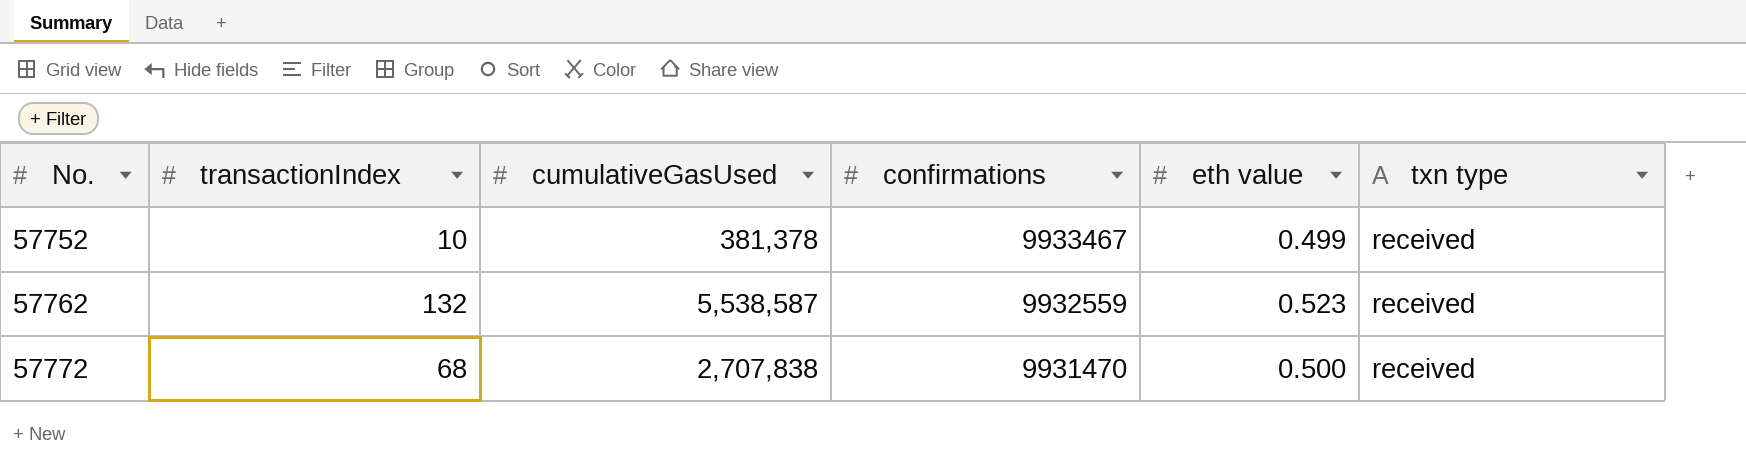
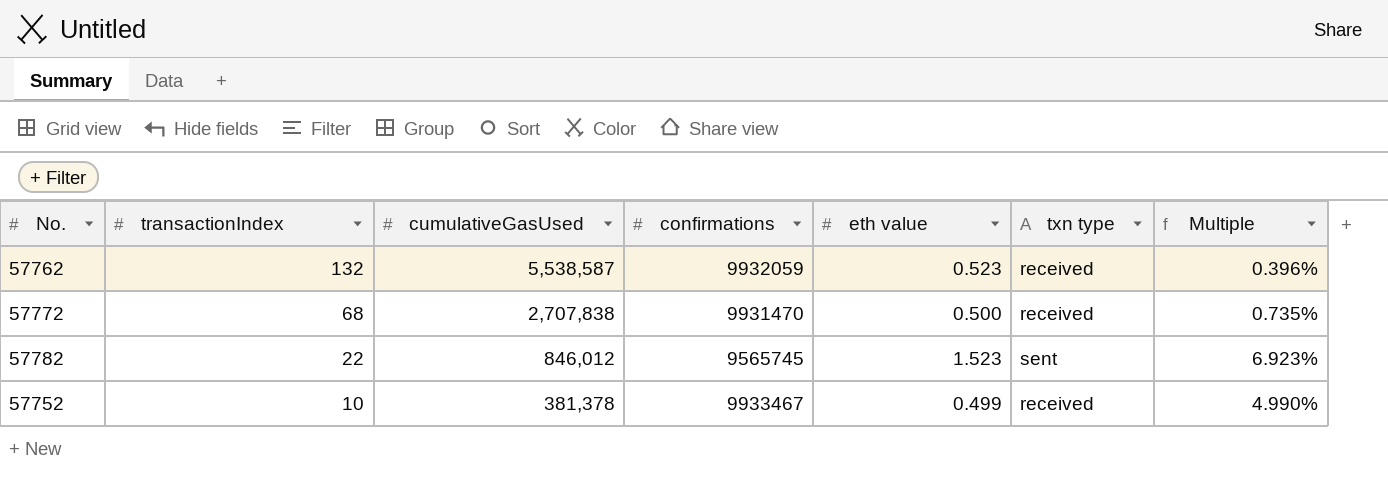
row order: No. ascending -> transactionIndex descending
column Multiple | formula: none -> [eth value] / [transactionIndex]
57762 | confirmations: 9932559 -> 9932059
row 57782: none -> 22 | 846,012 | 9565745 | 1.523 | sent | 6.923%

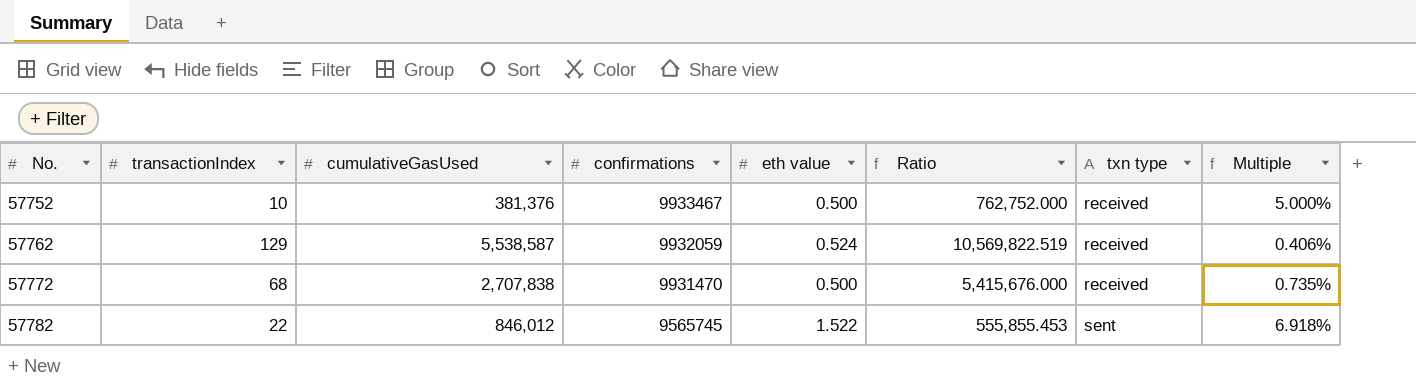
row order: transactionIndex descending -> No. ascending
column Ratio | formula: none -> [cumulativeGasUsed] / [eth value]
57752 | cumulativeGasUsed: 381,378 -> 381,376
57752 | eth value: 0.499 -> 0.500
57752 | Multiple: 4.990% -> 5.000%
57762 | transactionIndex: 132 -> 129
57762 | eth value: 0.523 -> 0.524
57762 | Multiple: 0.396% -> 0.406%
57782 | eth value: 1.523 -> 1.522
57782 | Multiple: 6.923% -> 6.918%

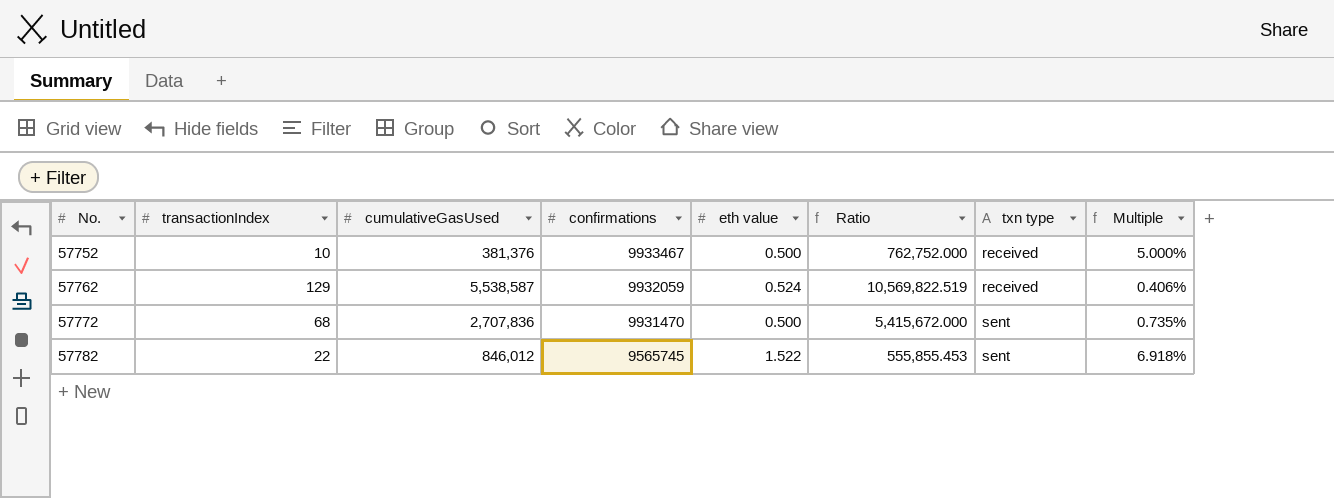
57772 | cumulativeGasUsed: 2,707,838 -> 2,707,836
57772 | Ratio: 5,415,676.000 -> 5,415,672.000
57772 | txn type: received -> sent

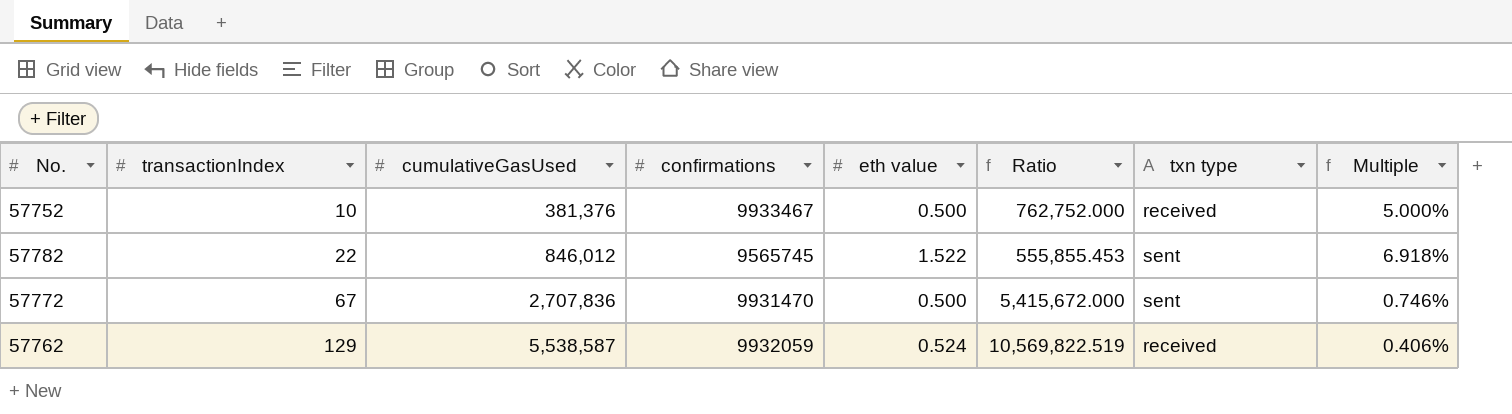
row order: No. ascending -> transactionIndex ascending
57772 | transactionIndex: 68 -> 67
57772 | Multiple: 0.735% -> 0.746%

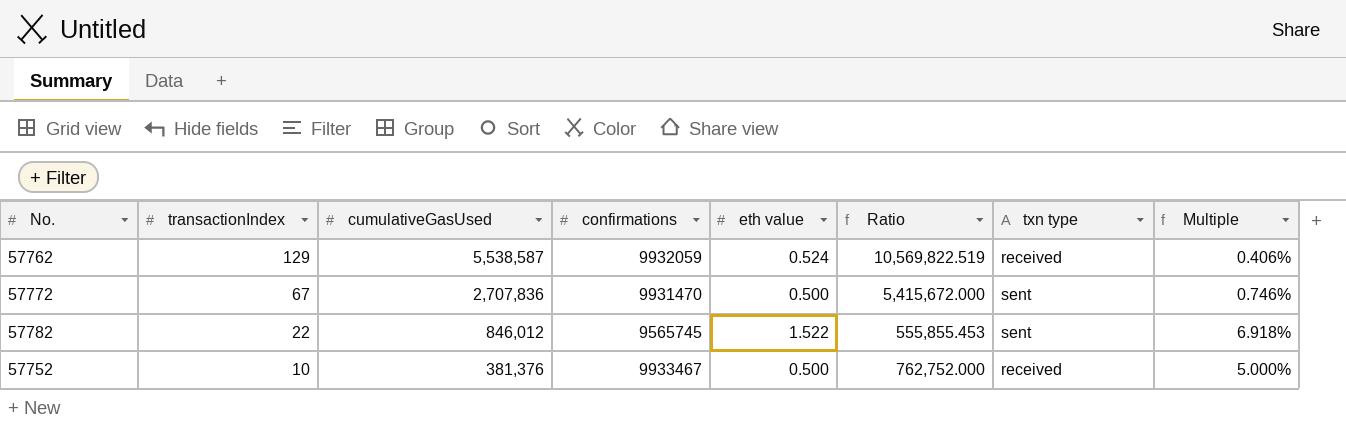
row order: transactionIndex ascending -> transactionIndex descending

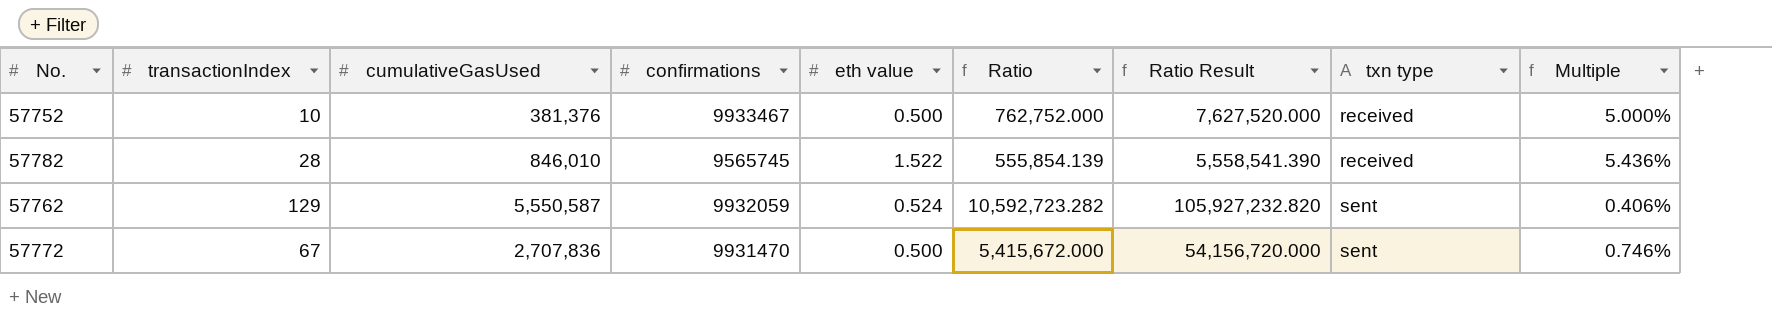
row order: transactionIndex descending -> txn type ascending
column Ratio Result | formula: none -> [Ratio] * 10
57782 | transactionIndex: 22 -> 28
57782 | cumulativeGasUsed: 846,012 -> 846,010
57782 | Ratio: 555,855.453 -> 555,854.139
57782 | txn type: sent -> received
57782 | Multiple: 6.918% -> 5.436%
57762 | cumulativeGasUsed: 5,538,587 -> 5,550,587
57762 | Ratio: 10,569,822.519 -> 10,592,723.282
57762 | txn type: received -> sent

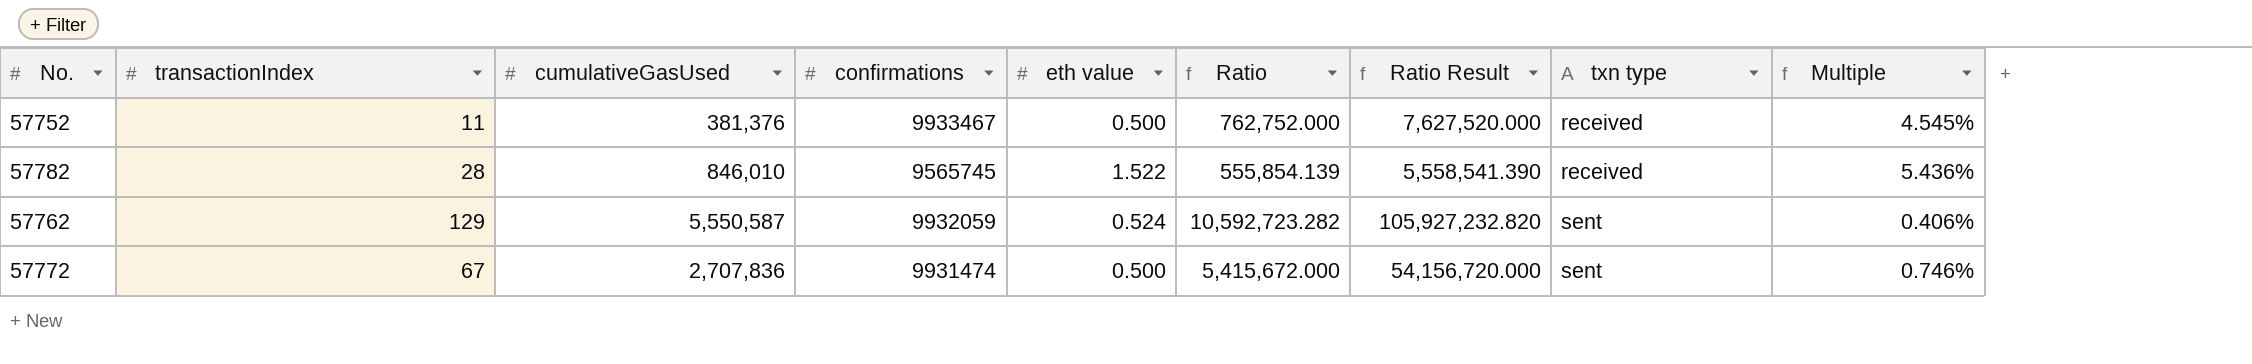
57752 | transactionIndex: 10 -> 11
57752 | Multiple: 5.000% -> 4.545%
57772 | confirmations: 9931470 -> 9931474

